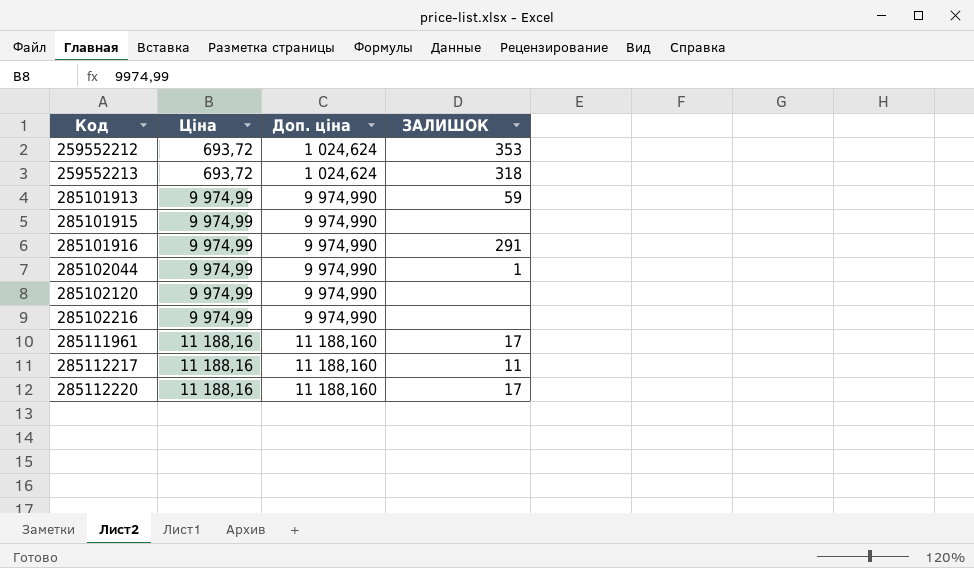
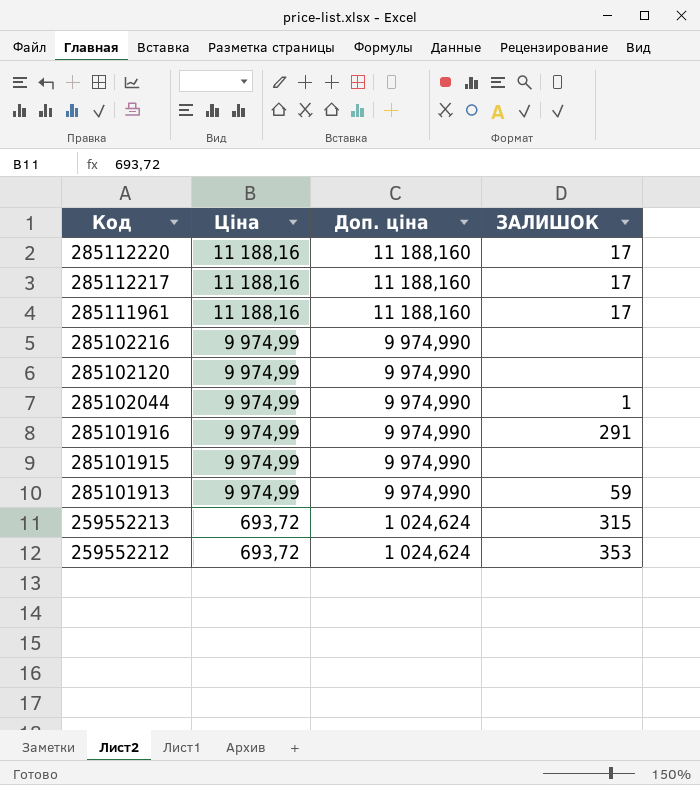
row order: Код ascending -> Код descending
285112217 | ЗАЛИШОК: 11 -> 17
259552213 | ЗАЛИШОК: 318 -> 315

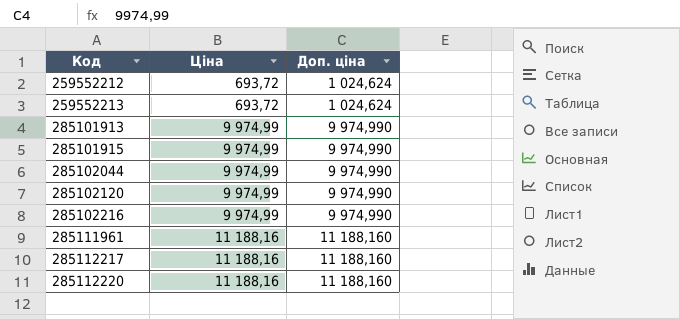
row order: Код descending -> Код ascending
column ЗАЛИШОК | position: 4 -> none
row 285101916: 9 974,99 | 9 974,990 | 291 -> none

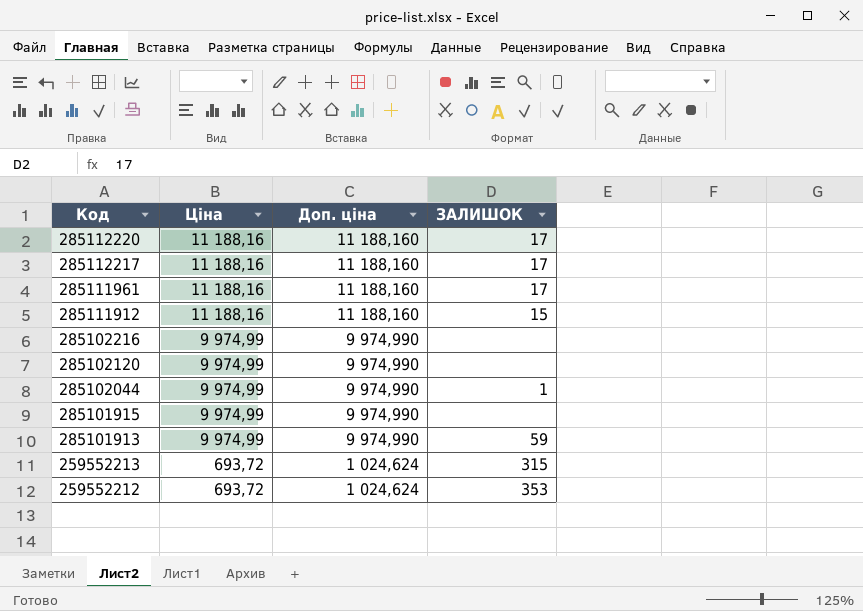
row order: Код ascending -> Код descending
column ЗАЛИШОК | position: none -> 4
row 285111912: none -> 11 188,16 | 11 188,160 | 15

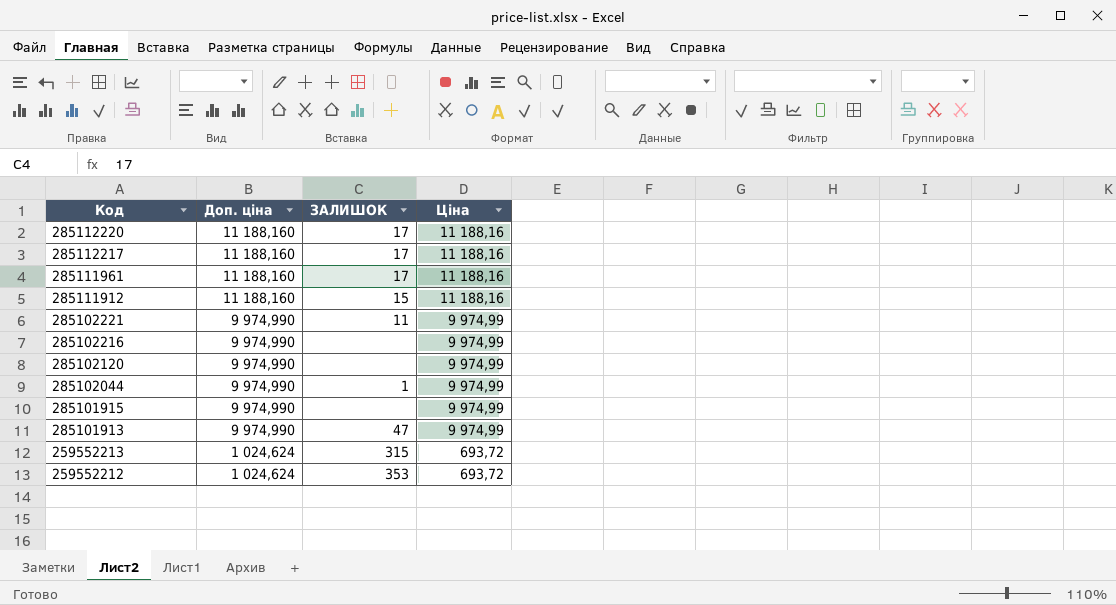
column Ціна | position: 2 -> 4
row 285102221: none -> 9 974,990 | 11 | 9 974,99
285101913 | ЗАЛИШОК: 59 -> 47

